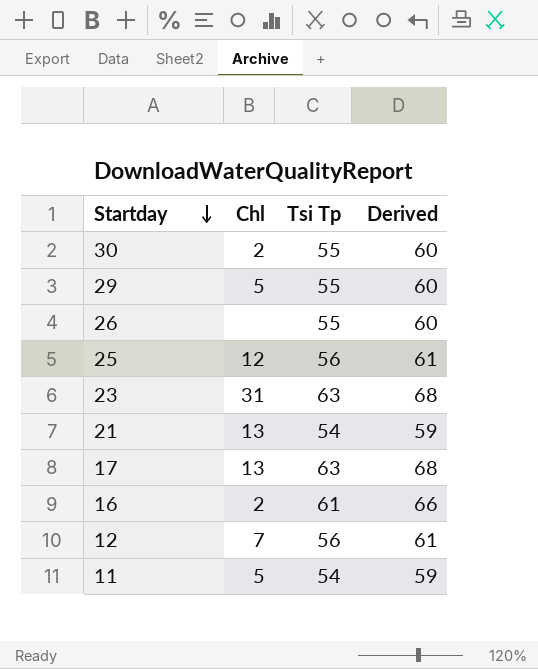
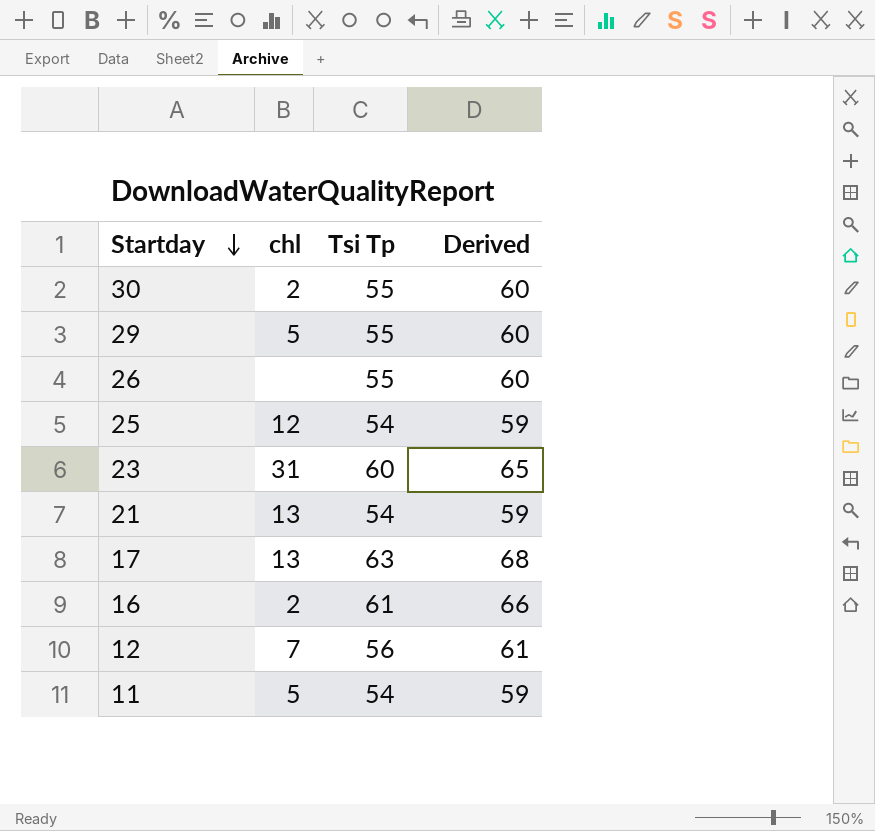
column name: Chl -> chl
25 | Tsi Tp: 56 -> 54
25 | Derived: 61 -> 59
23 | Tsi Tp: 63 -> 60
23 | Derived: 68 -> 65

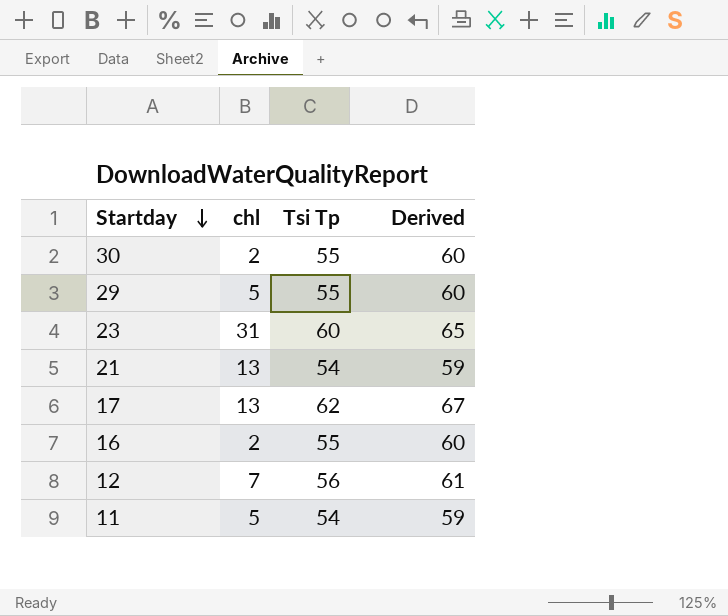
row 26: none | 55 | 60 -> none
row 25: 12 | 54 | 59 -> none
17 | Tsi Tp: 63 -> 62
17 | Derived: 68 -> 67
16 | Tsi Tp: 61 -> 55
16 | Derived: 66 -> 60

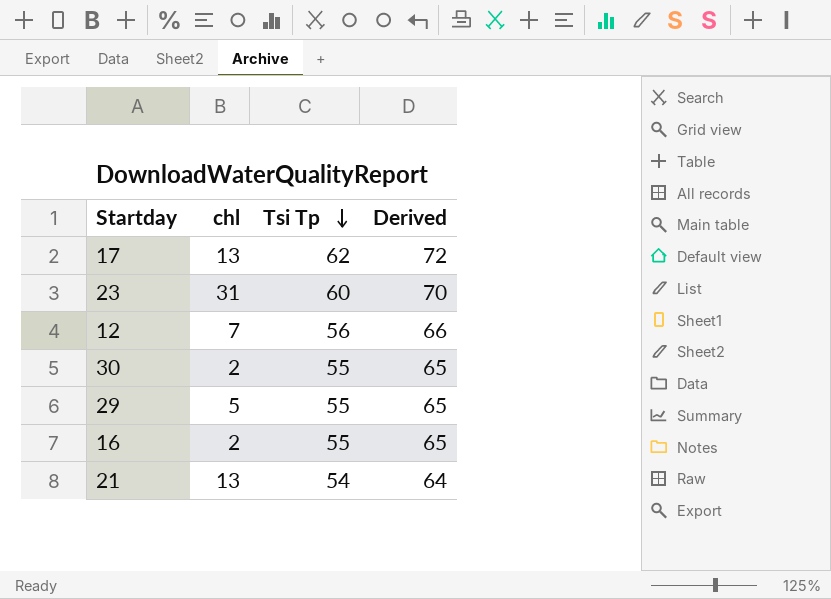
row order: Startday descending -> Tsi Tp descending
column Derived | formula: [Tsi Tp] + 5 -> [Tsi Tp] + 10
row 11: 5 | 54 | 59 -> none

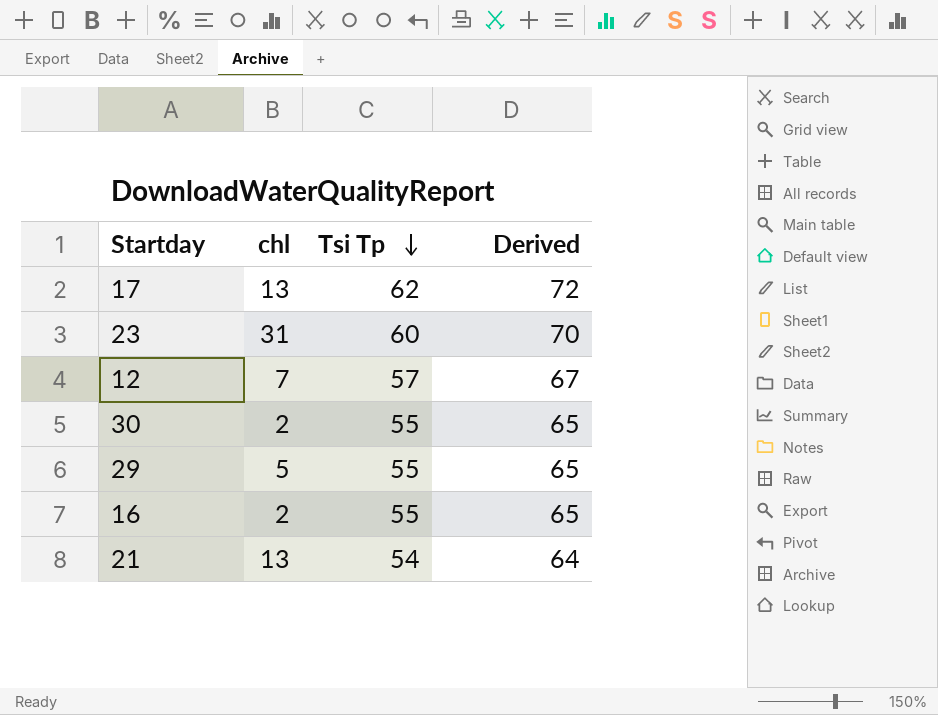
12 | Tsi Tp: 56 -> 57
12 | Derived: 66 -> 67

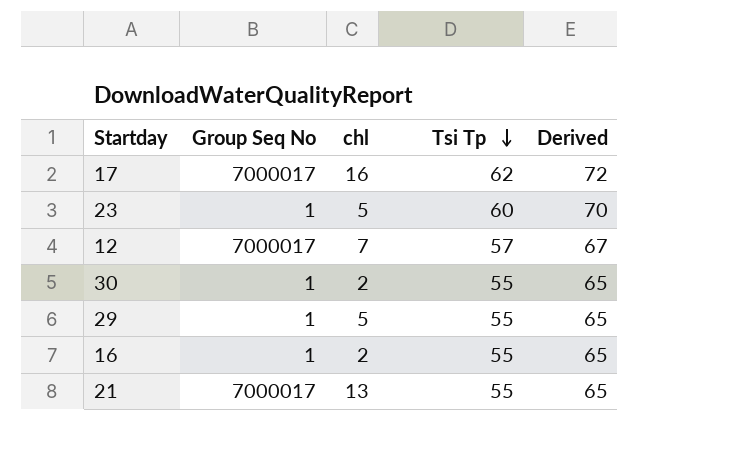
column Group Seq No | position: none -> 2
17 | chl: 13 -> 16
23 | chl: 31 -> 5
21 | Tsi Tp: 54 -> 55
21 | Derived: 64 -> 65

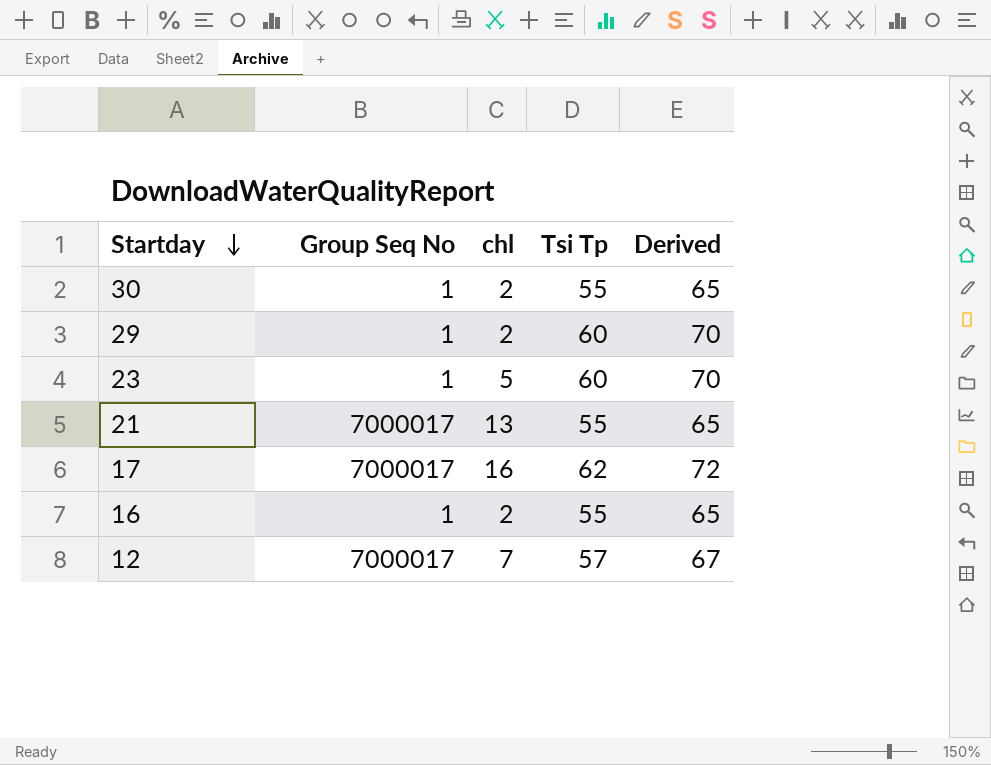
row order: Tsi Tp descending -> Startday descending
29 | chl: 5 -> 2
29 | Tsi Tp: 55 -> 60
29 | Derived: 65 -> 70

